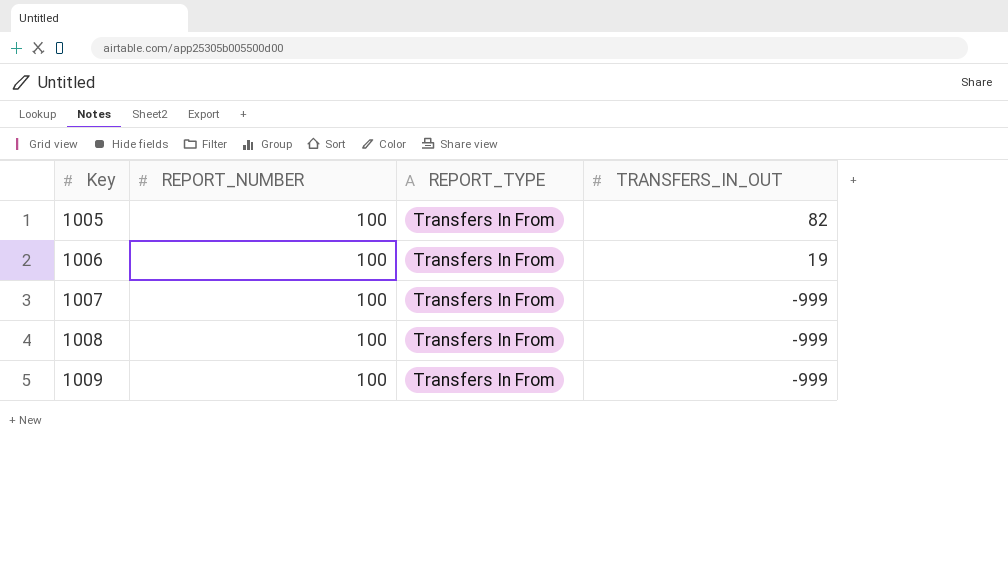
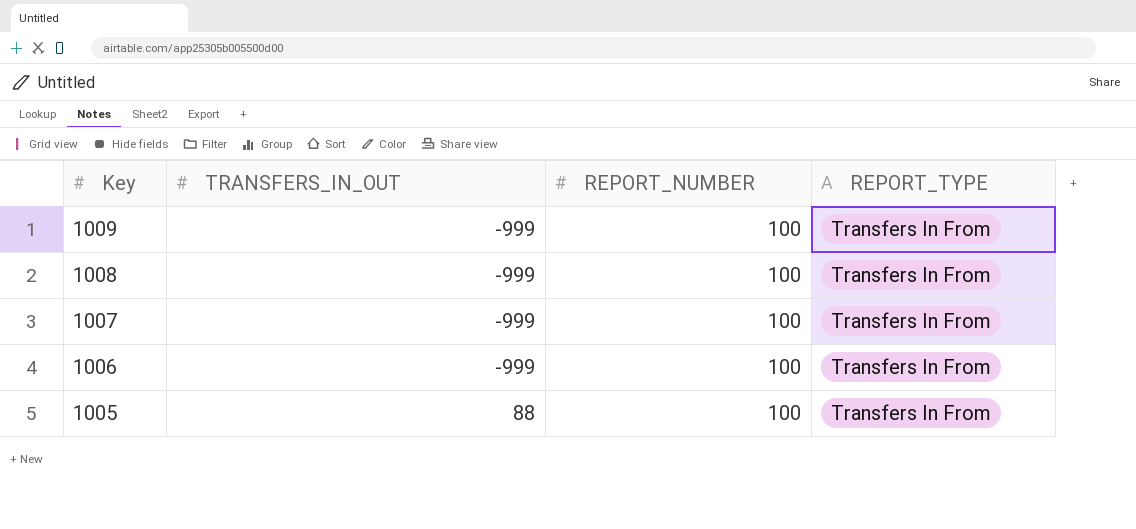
row order: Key ascending -> Key descending
column TRANSFERS_IN_OUT | position: 4 -> 2
1006 | TRANSFERS_IN_OUT: 19 -> -999
1005 | TRANSFERS_IN_OUT: 82 -> 88

